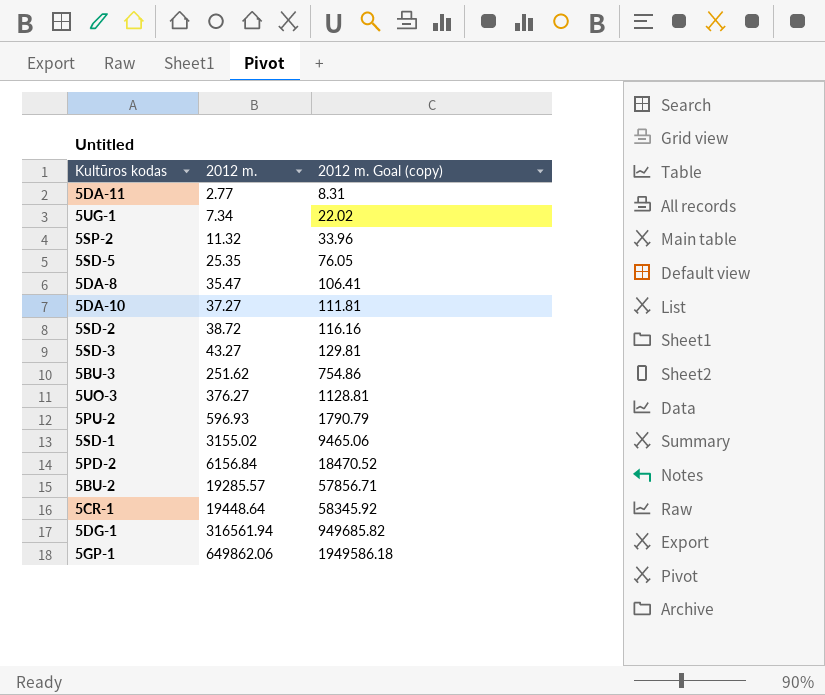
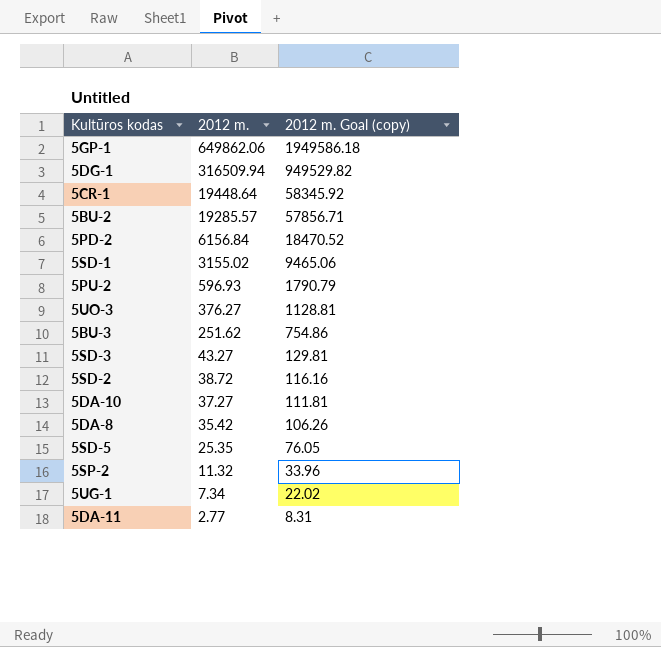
row order: 2012 m. ascending -> 2012 m. descending
5DG-1 | 2012 m.: 316561.94 -> 316509.94
5DG-1 | 2012 m. Goal (copy): 949685.82 -> 949529.82
5DA-8 | 2012 m.: 35.47 -> 35.42
5DA-8 | 2012 m. Goal (copy): 106.41 -> 106.26

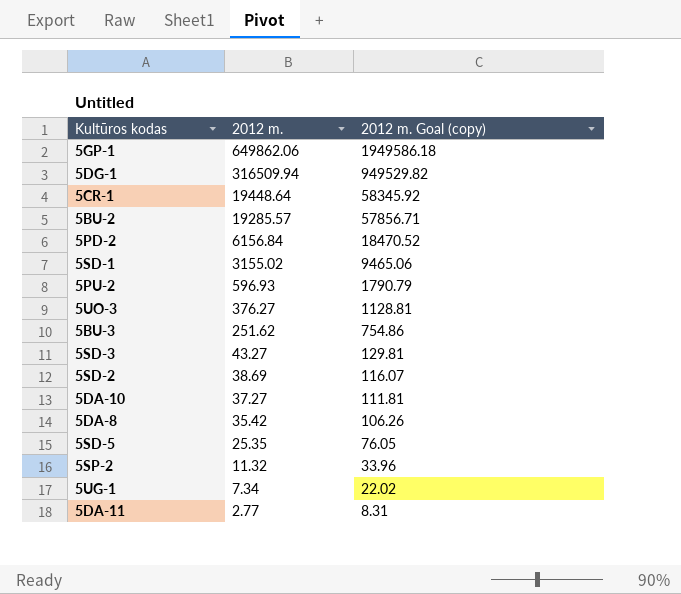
5SD-2 | 2012 m.: 38.72 -> 38.69
5SD-2 | 2012 m. Goal (copy): 116.16 -> 116.07

